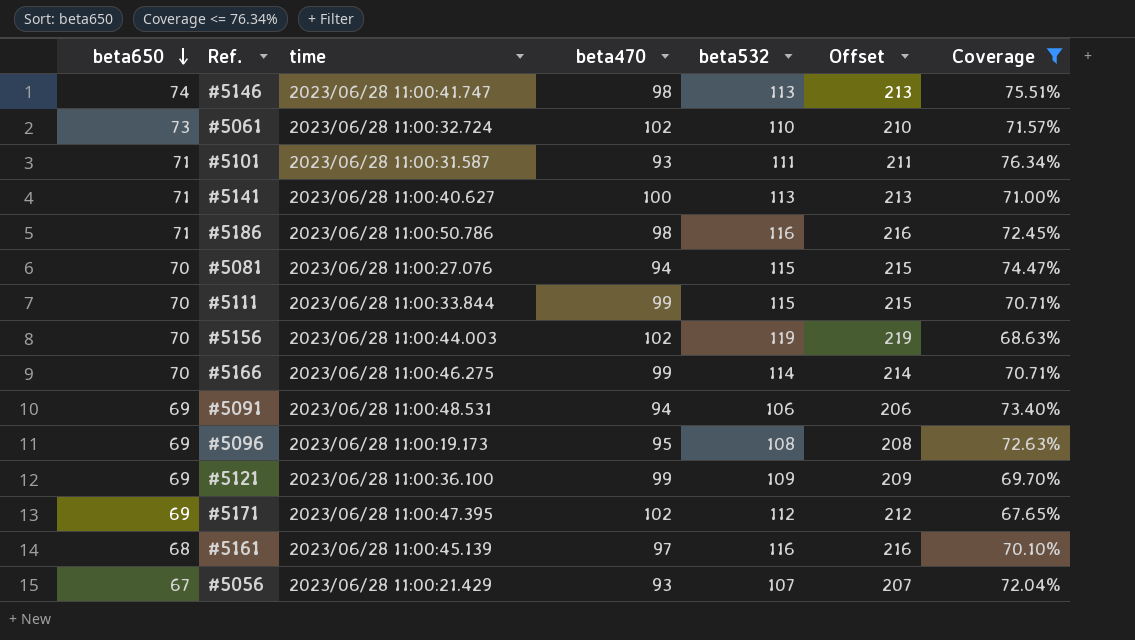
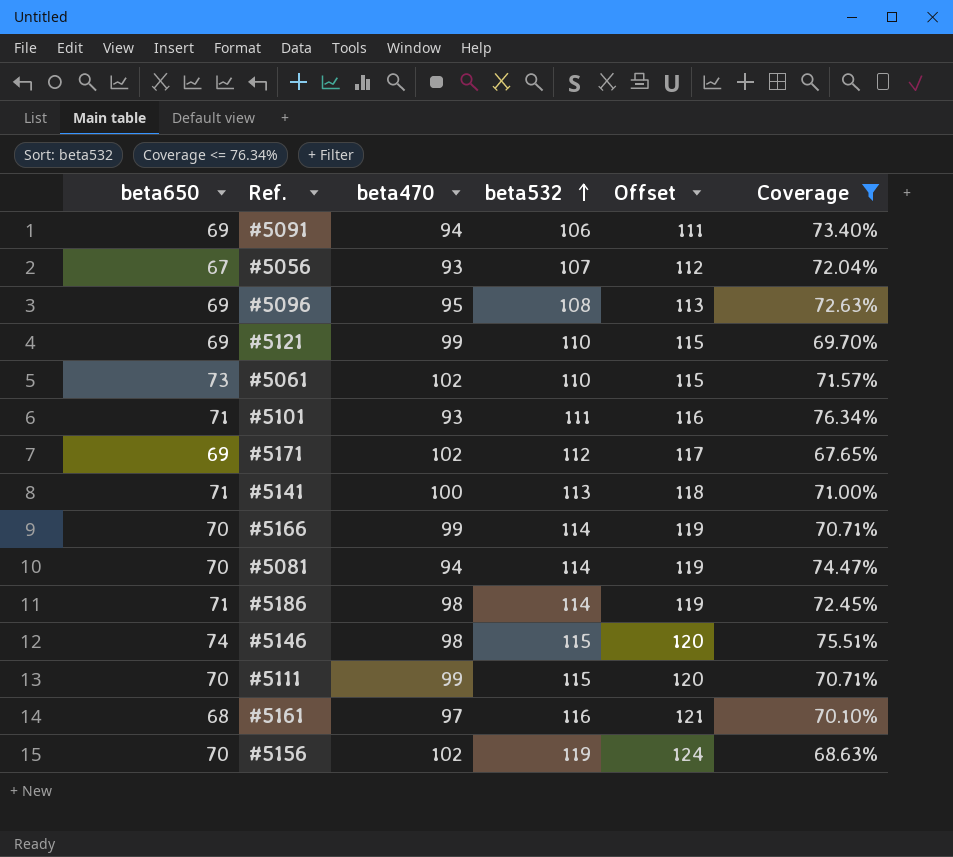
row order: beta650 descending -> beta532 ascending
column time | position: 3 -> none
column Offset | formula: [beta532] + 100 -> [beta532] + 5
#5121 | beta532: 109 -> 110
#5081 | beta532: 115 -> 114
#5186 | beta532: 116 -> 114
#5146 | beta532: 113 -> 115

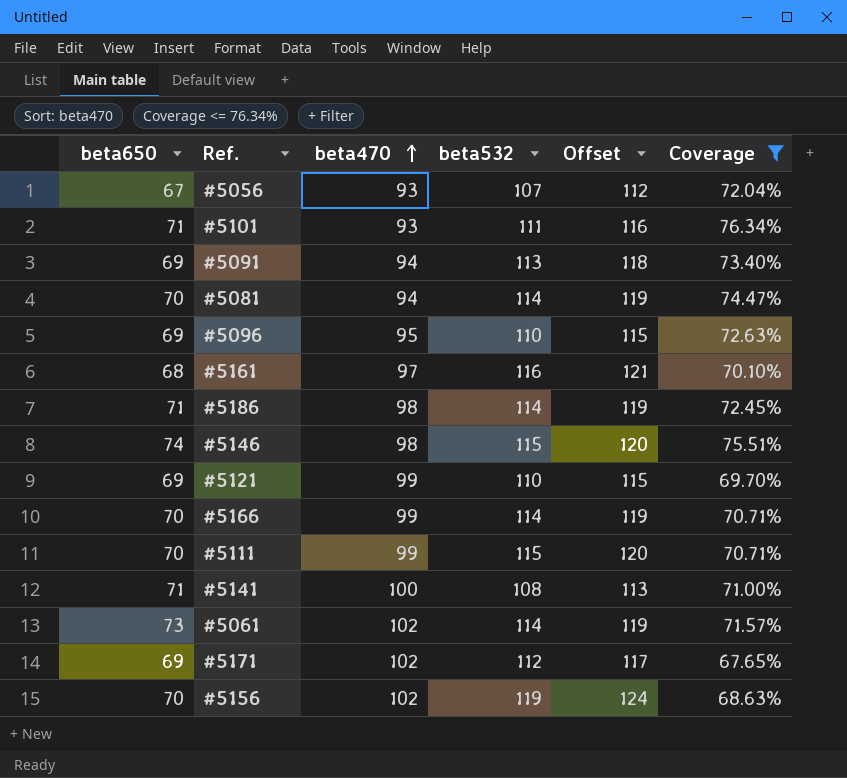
row order: beta532 ascending -> beta470 ascending
#5091 | beta532: 106 -> 113
#5091 | Offset: 111 -> 118
#5096 | beta532: 108 -> 110
#5096 | Offset: 113 -> 115
#5141 | beta532: 113 -> 108
#5141 | Offset: 118 -> 113
#5061 | beta532: 110 -> 114
#5061 | Offset: 115 -> 119

